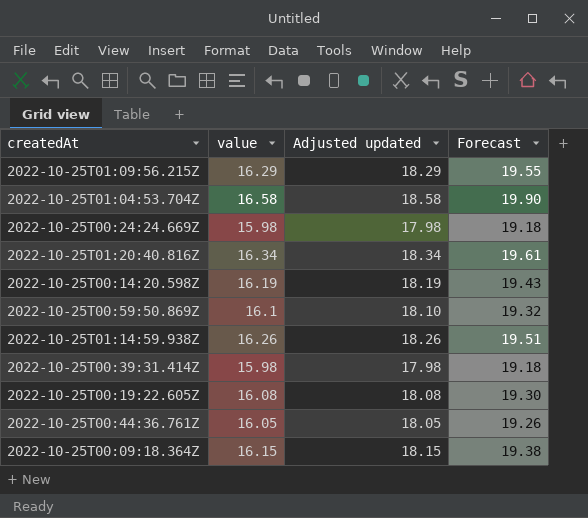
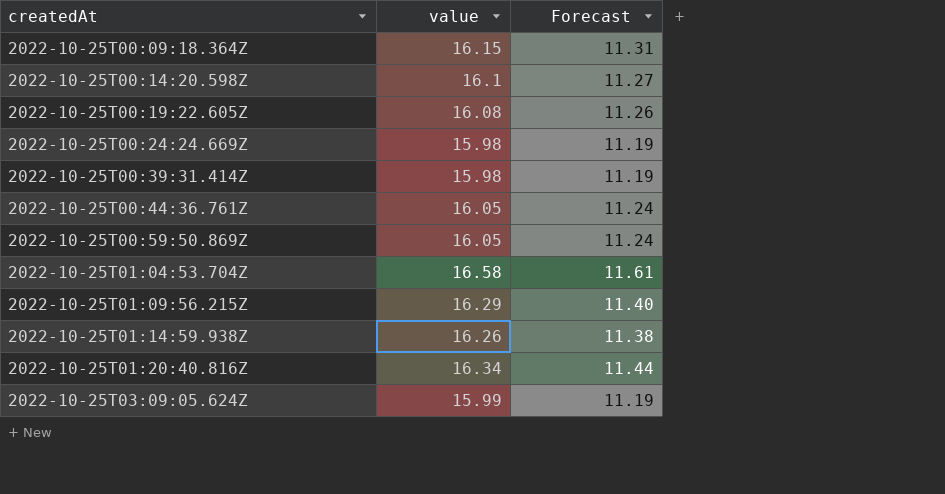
row order: none -> createdAt ascending
column Adjusted updated | formula: [value] + 2 -> none
column Forecast | formula: [value] * 1.2 -> [value] * 0.7
2022-10-25T00:14:20.598Z | value: 16.19 -> 16.1
2022-10-25T00:59:50.869Z | value: 16.1 -> 16.05
row 2022-10-25T03:09:05.624Z: none -> 15.99 | 11.19

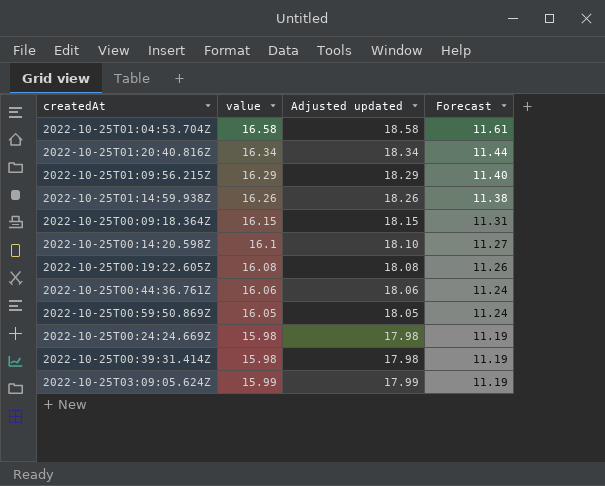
row order: createdAt ascending -> Forecast descending
column Adjusted updated | formula: none -> [value] + 2
2022-10-25T00:44:36.761Z | value: 16.05 -> 16.06

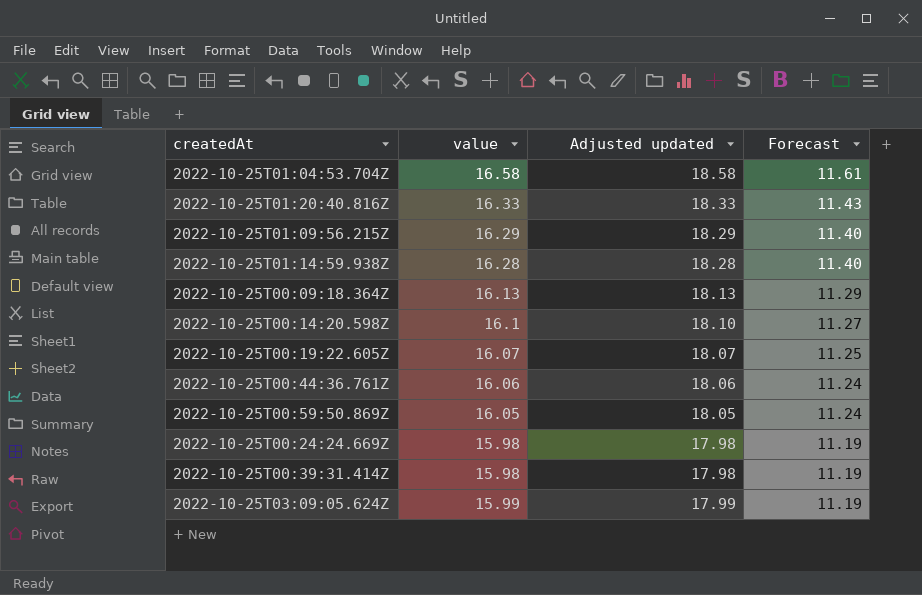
2022-10-25T01:20:40.816Z | value: 16.34 -> 16.33
2022-10-25T01:20:40.816Z | Adjusted updated: 18.34 -> 18.33
2022-10-25T01:20:40.816Z | Forecast: 11.44 -> 11.43
2022-10-25T01:14:59.938Z | value: 16.26 -> 16.28
2022-10-25T01:14:59.938Z | Adjusted updated: 18.26 -> 18.28
2022-10-25T01:14:59.938Z | Forecast: 11.38 -> 11.40
2022-10-25T00:09:18.364Z | value: 16.15 -> 16.13
2022-10-25T00:09:18.364Z | Adjusted updated: 18.15 -> 18.13
2022-10-25T00:09:18.364Z | Forecast: 11.31 -> 11.29
2022-10-25T00:19:22.605Z | value: 16.08 -> 16.07
2022-10-25T00:19:22.605Z | Adjusted updated: 18.08 -> 18.07
2022-10-25T00:19:22.605Z | Forecast: 11.26 -> 11.25

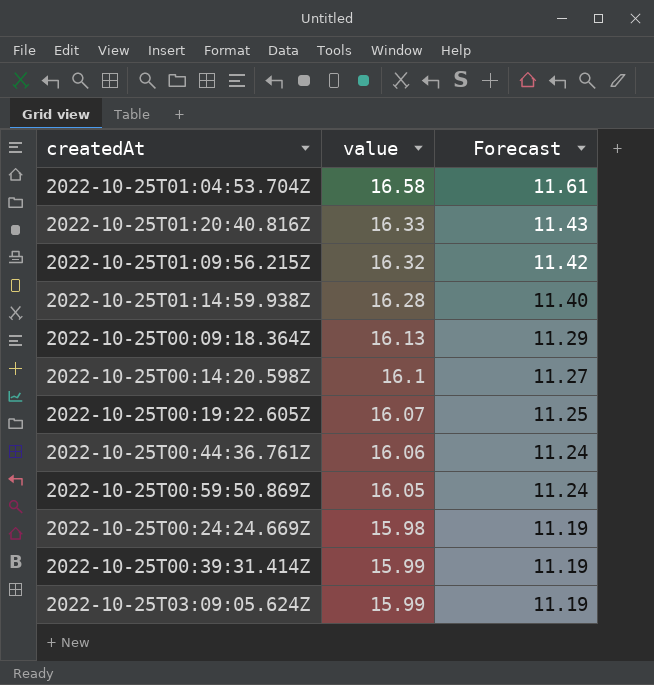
column Adjusted updated | formula: [value] + 2 -> none
2022-10-25T01:09:56.215Z | value: 16.29 -> 16.32
2022-10-25T01:09:56.215Z | Forecast: 11.40 -> 11.42
2022-10-25T00:39:31.414Z | value: 15.98 -> 15.99

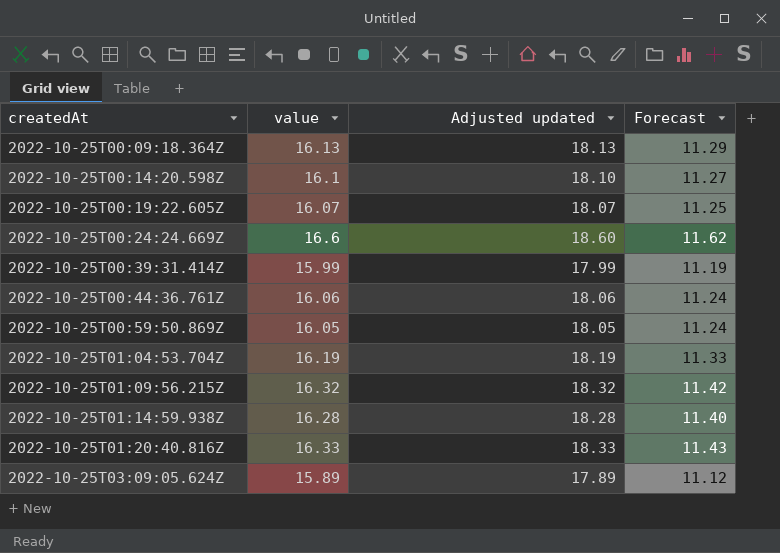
row order: Forecast descending -> createdAt ascending
column Adjusted updated | formula: none -> [value] + 2
2022-10-25T00:24:24.669Z | value: 15.98 -> 16.6
2022-10-25T00:24:24.669Z | Forecast: 11.19 -> 11.62
2022-10-25T01:04:53.704Z | value: 16.58 -> 16.19
2022-10-25T01:04:53.704Z | Forecast: 11.61 -> 11.33
2022-10-25T03:09:05.624Z | value: 15.99 -> 15.89
2022-10-25T03:09:05.624Z | Forecast: 11.19 -> 11.12

